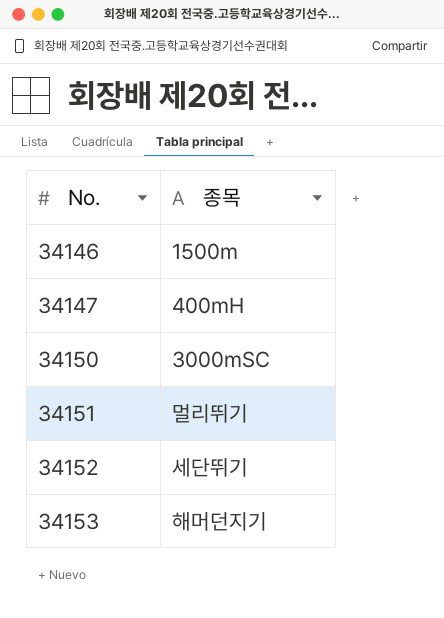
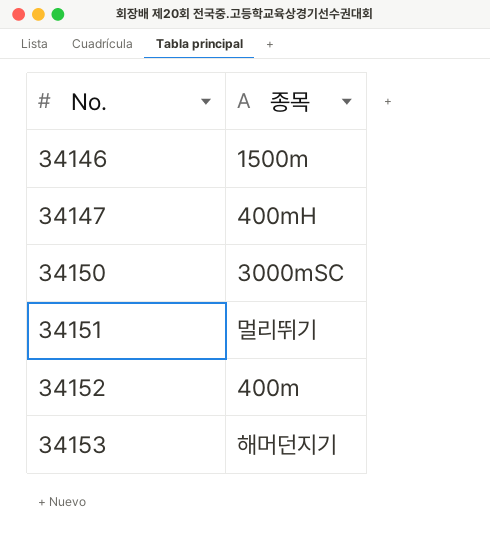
34152 | 종목: 세단뛰기 -> 400m

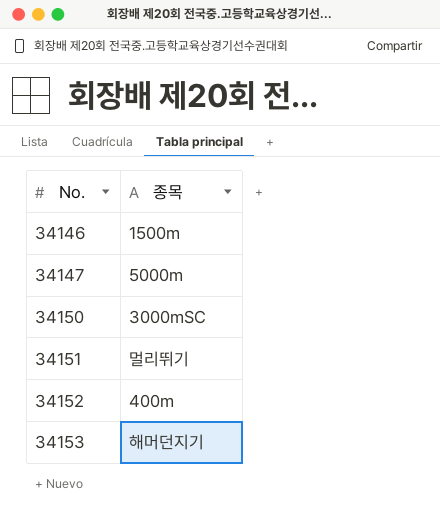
34147 | 종목: 400mH -> 5000m

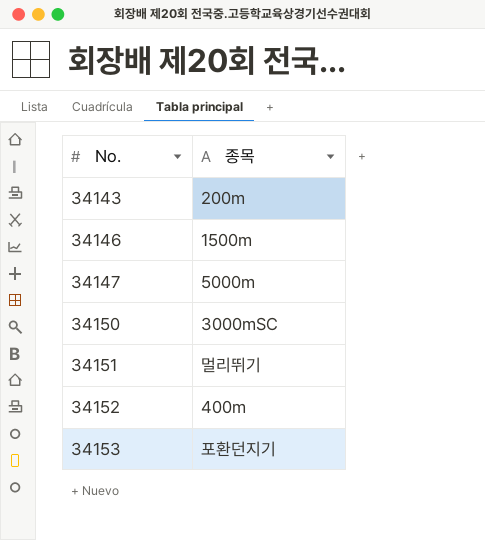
row 34143: none -> 200m
34153 | 종목: 해머던지기 -> 포환던지기

